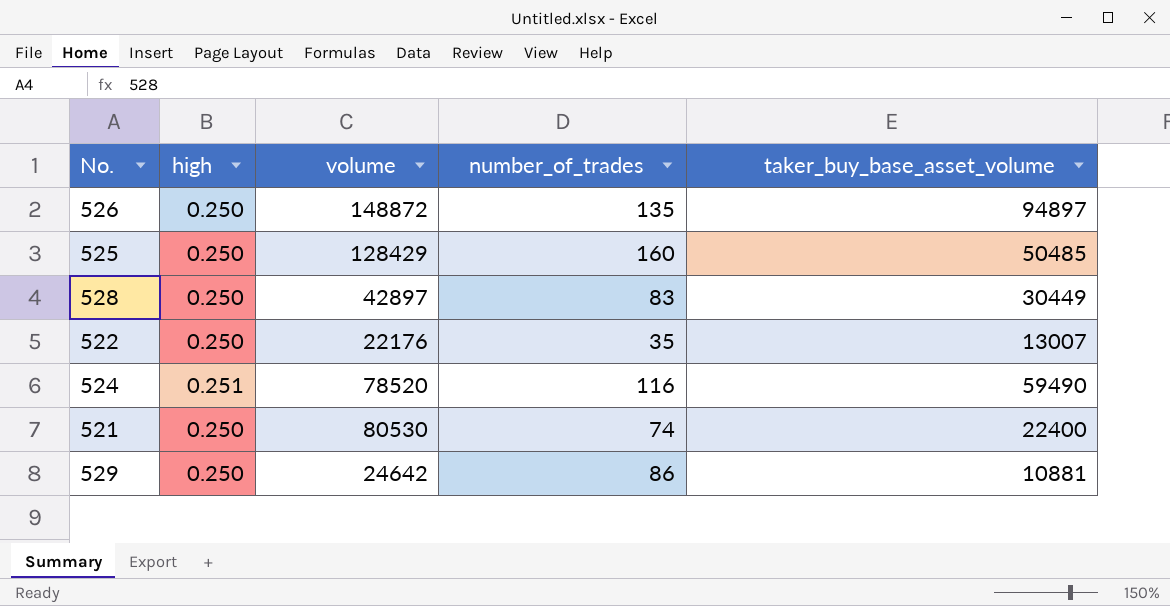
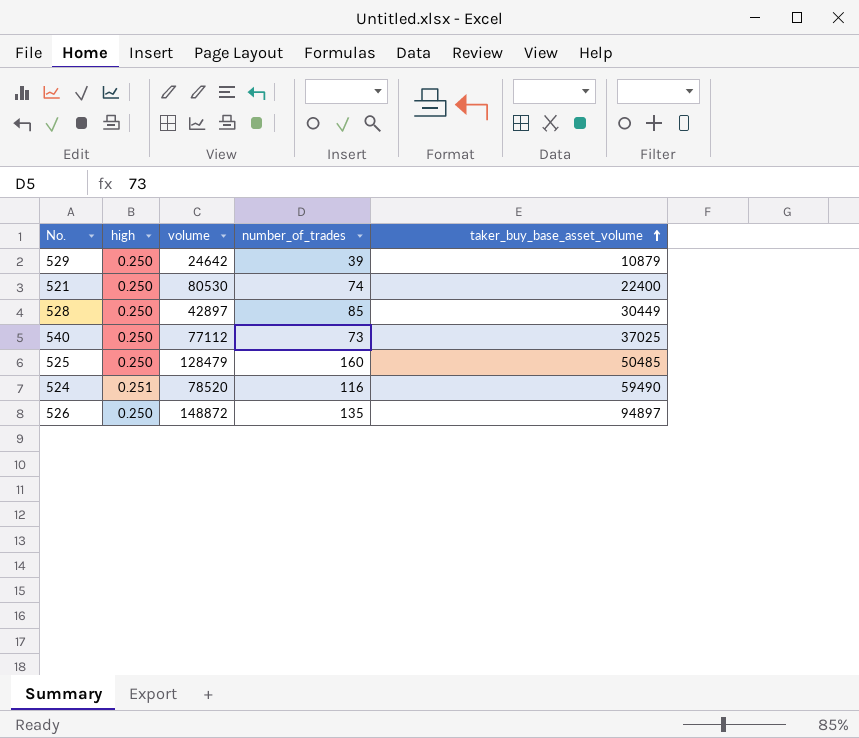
row order: none -> taker_buy_base_asset_volume ascending
row 522: 0.250 | 22176 | 35 | 13007 -> none
529 | number_of_trades: 86 -> 39
529 | taker_buy_base_asset_volume: 10881 -> 10879
528 | number_of_trades: 83 -> 85
row 540: none -> 0.250 | 77112 | 73 | 37025
525 | volume: 128429 -> 128479

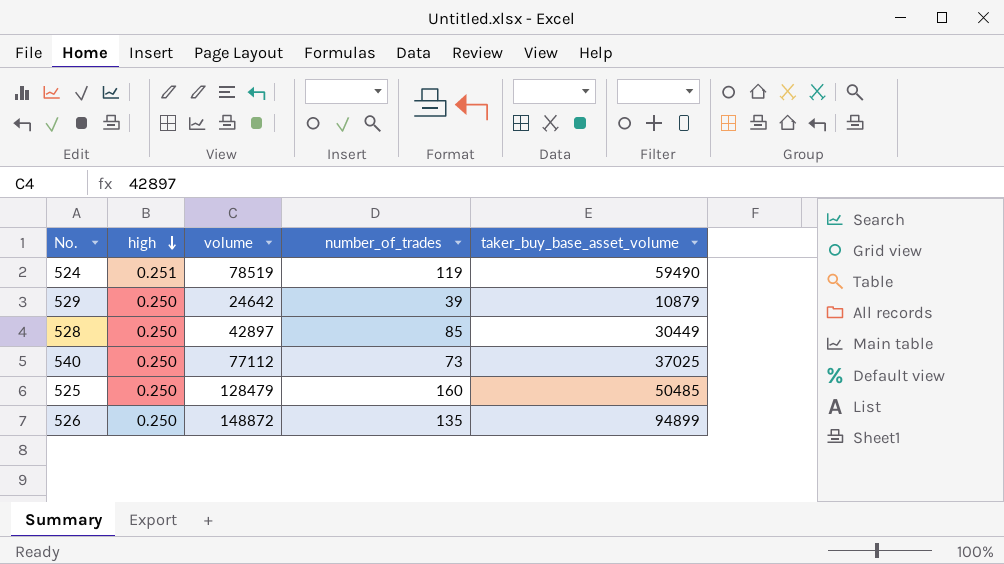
row order: taker_buy_base_asset_volume ascending -> high descending
row 521: 0.250 | 80530 | 74 | 22400 -> none
524 | volume: 78520 -> 78519
524 | number_of_trades: 116 -> 119
526 | taker_buy_base_asset_volume: 94897 -> 94899

